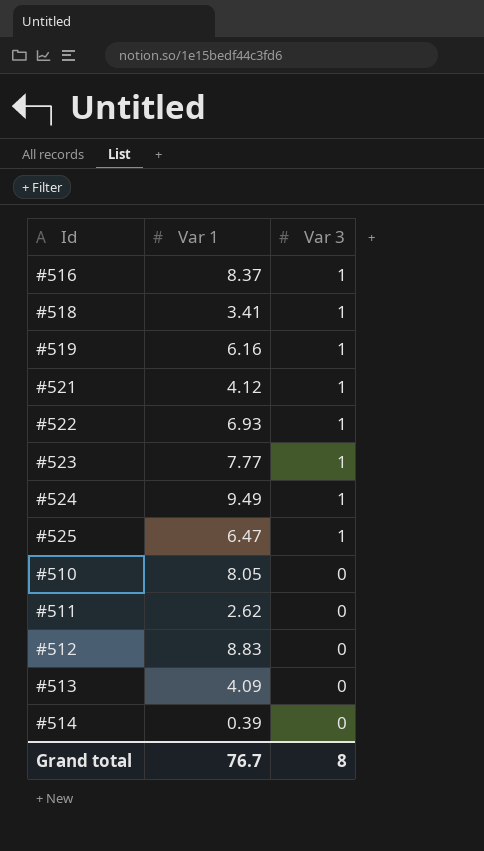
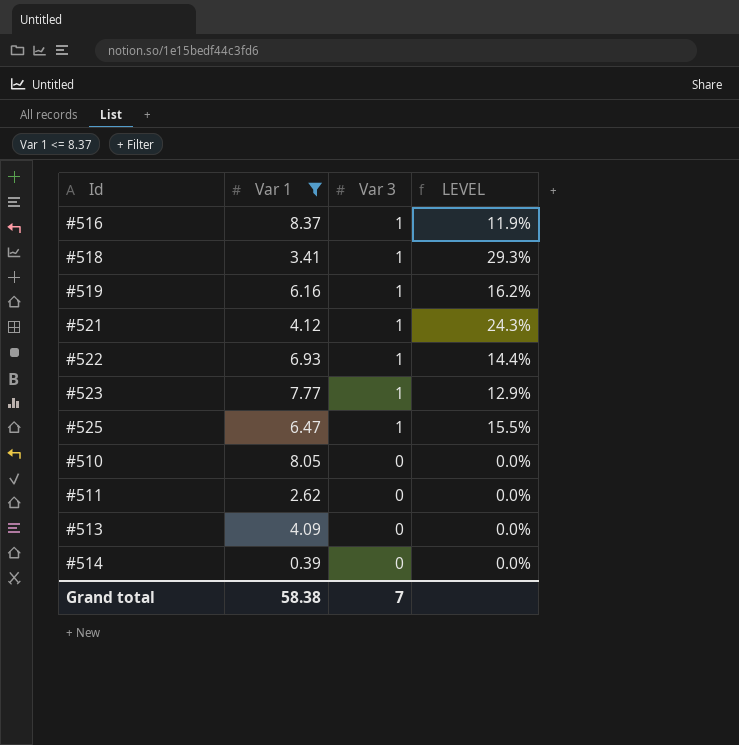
filter: none -> Var 1 <= 8.37
column LEVEL | formula: none -> [Var 3] / [Var 1]
Grand total | Var 1: 76.7 -> 58.38
Grand total | Var 3: 8 -> 7

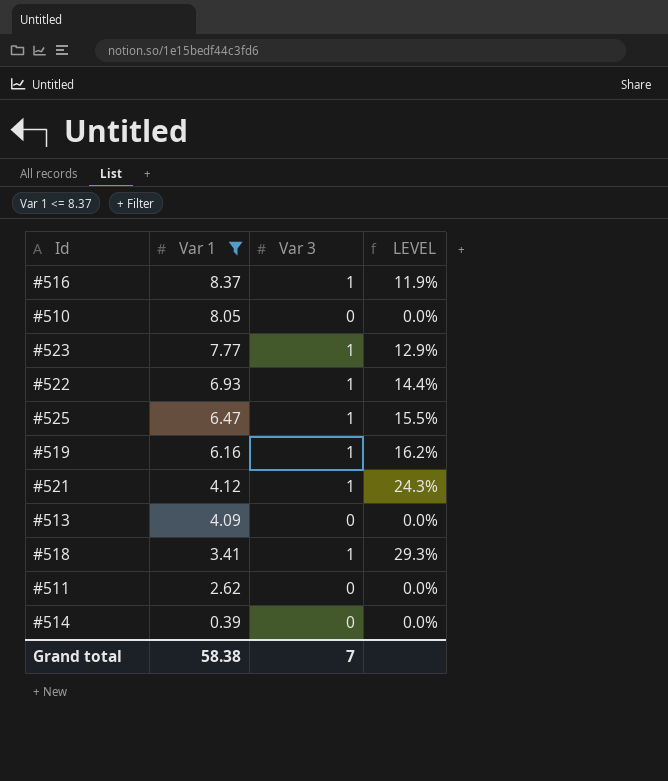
row order: Var 3 descending -> Var 1 descending

